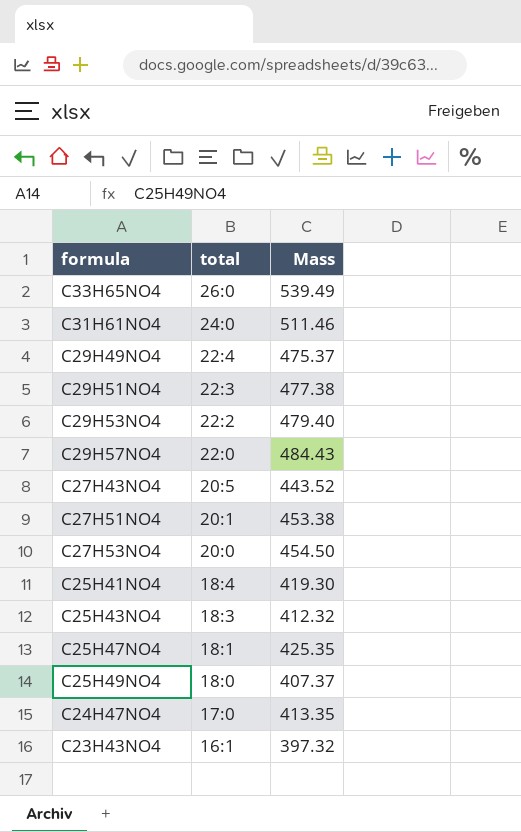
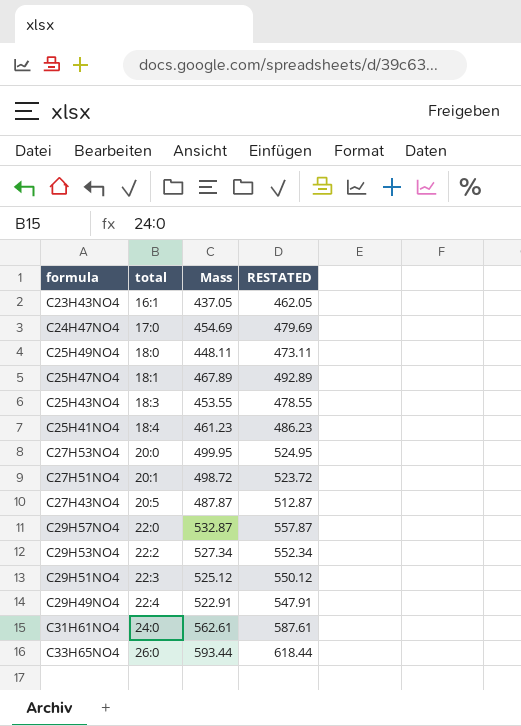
row order: total descending -> total ascending
column RESTATED | formula: none -> [Mass] + 25
C23H43NO4 | Mass: 397.32 -> 437.05
C24H47NO4 | Mass: 413.35 -> 454.69
C25H49NO4 | Mass: 407.37 -> 448.11
C25H47NO4 | Mass: 425.35 -> 467.89
C25H43NO4 | Mass: 412.32 -> 453.55
C25H41NO4 | Mass: 419.30 -> 461.23
C27H53NO4 | Mass: 454.50 -> 499.95
C27H51NO4 | Mass: 453.38 -> 498.72
C27H43NO4 | Mass: 443.52 -> 487.87
C29H57NO4 | Mass: 484.43 -> 532.87
C29H53NO4 | Mass: 479.40 -> 527.34
C29H51NO4 | Mass: 477.38 -> 525.12
C29H49NO4 | Mass: 475.37 -> 522.91
C31H61NO4 | Mass: 511.46 -> 562.61
C33H65NO4 | Mass: 539.49 -> 593.44

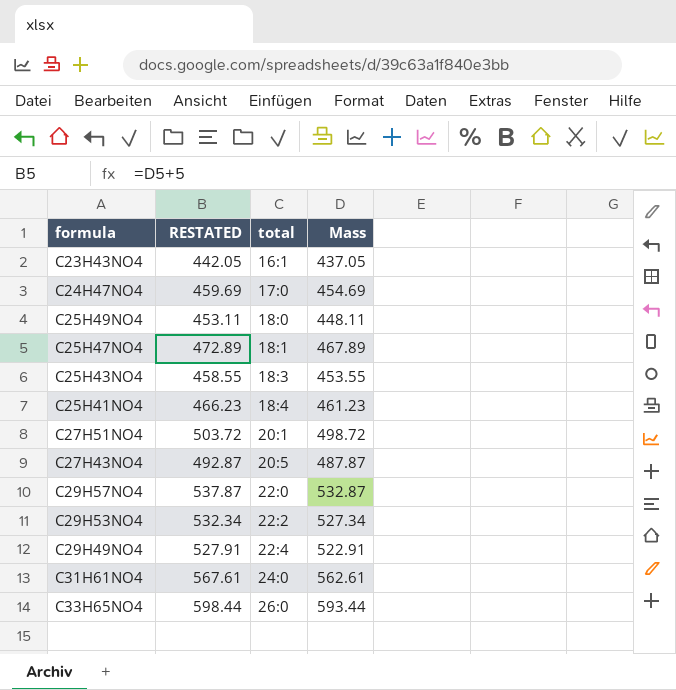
column RESTATED | formula: [Mass] + 25 -> [Mass] + 5
column RESTATED | position: 4 -> 2
row C27H53NO4: 20:0 | 499.95 | 524.95 -> none
row C29H51NO4: 22:3 | 525.12 | 550.12 -> none

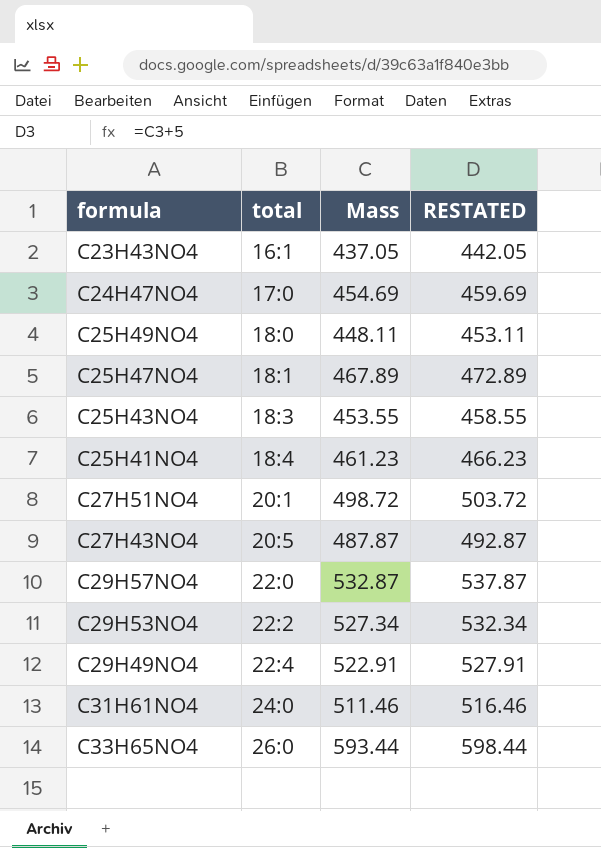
column RESTATED | position: 2 -> 4
C31H61NO4 | Mass: 562.61 -> 511.46
C31H61NO4 | RESTATED: 567.61 -> 516.46

